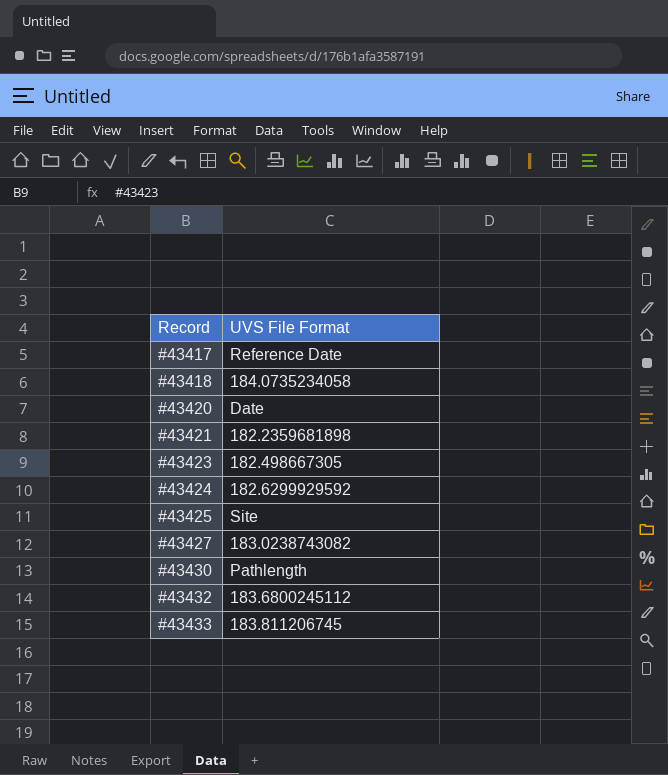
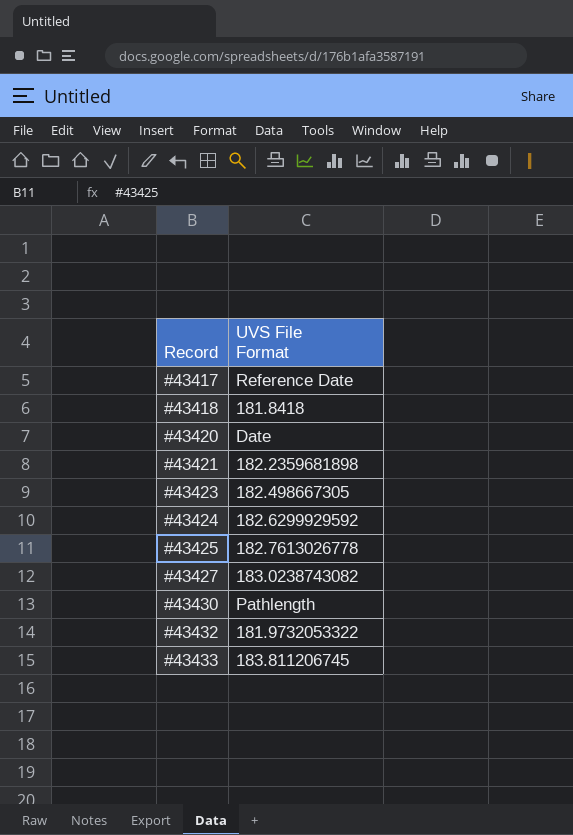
#43418 | UVS File Format: 184.0735234058 -> 181.8418
#43425 | UVS File Format: Site -> 182.7613026778
#43432 | UVS File Format: 183.6800245112 -> 181.9732053322

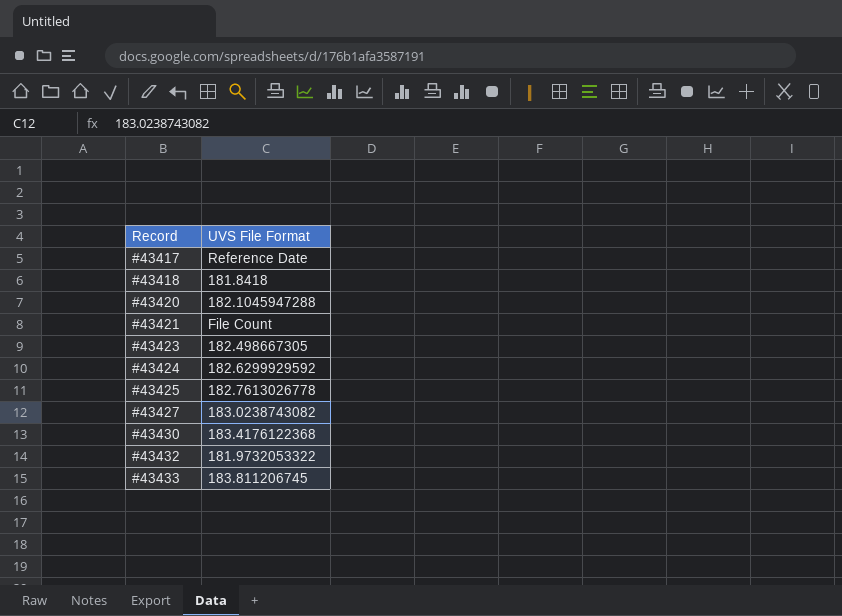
#43420 | UVS File Format: Date -> 182.1045947288
#43421 | UVS File Format: 182.2359681898 -> File Count
#43430 | UVS File Format: Pathlength -> 183.4176122368

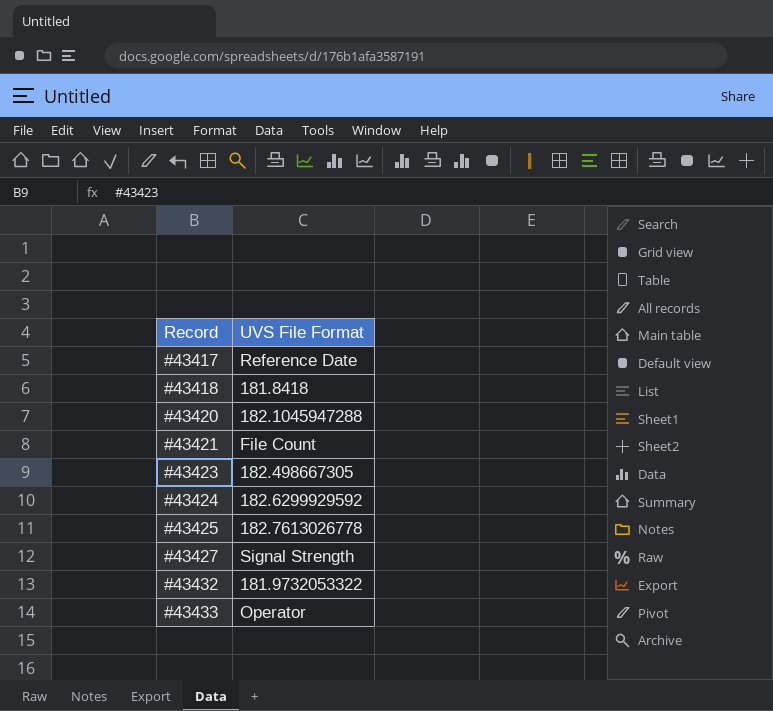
row #43430: 183.4176122368 -> none
#43427 | UVS File Format: 183.0238743082 -> Signal Strength
#43433 | UVS File Format: 183.811206745 -> Operator

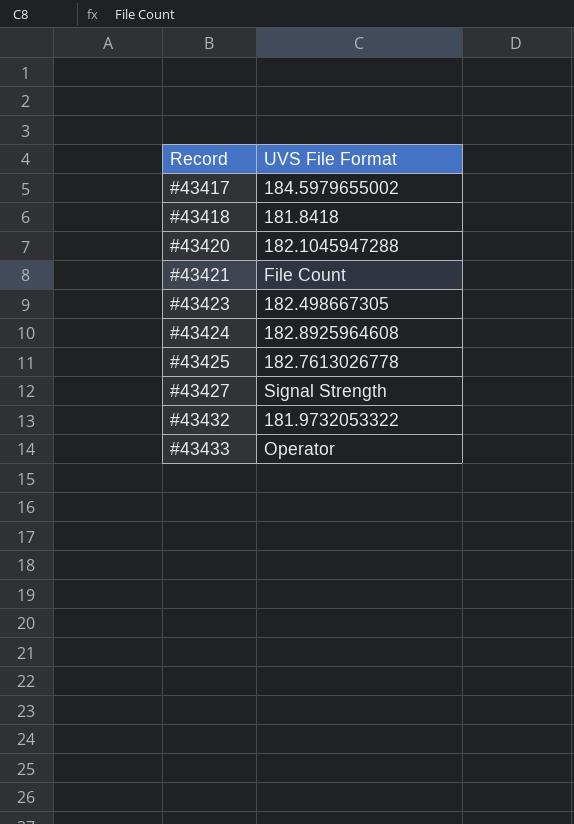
#43417 | UVS File Format: Reference Date -> 184.5979655002
#43424 | UVS File Format: 182.6299929592 -> 182.8925964608

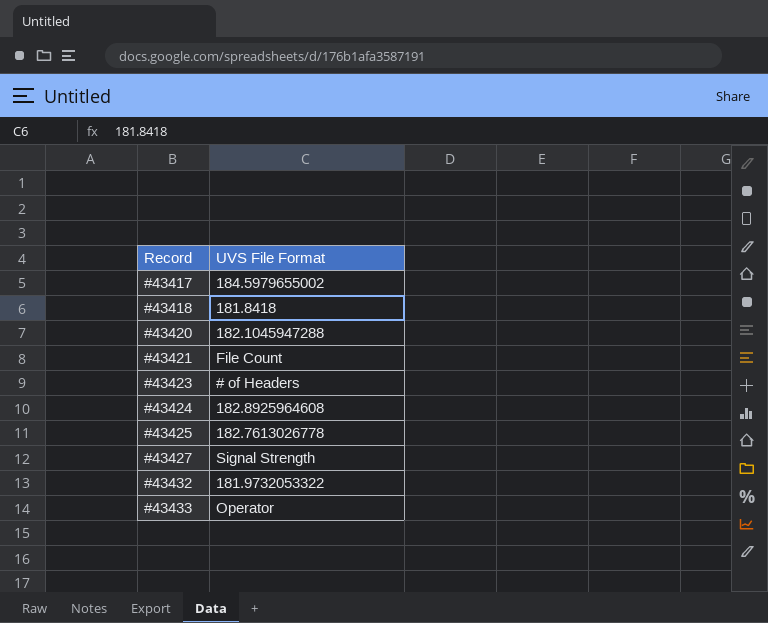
#43423 | UVS File Format: 182.498667305 -> # of Headers

